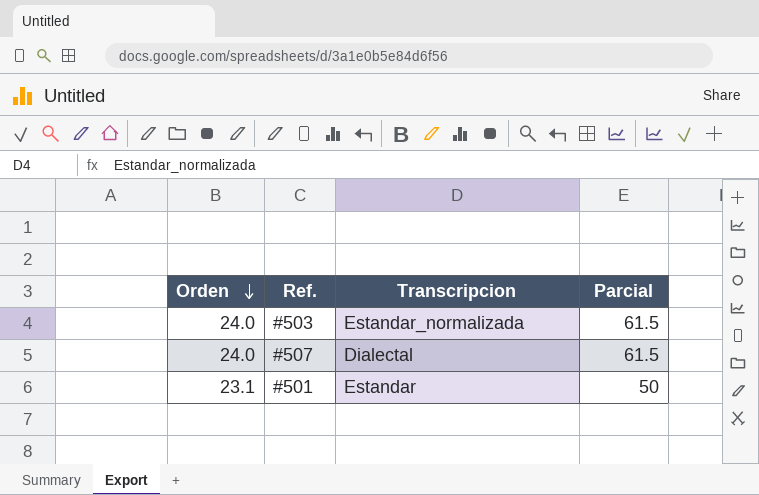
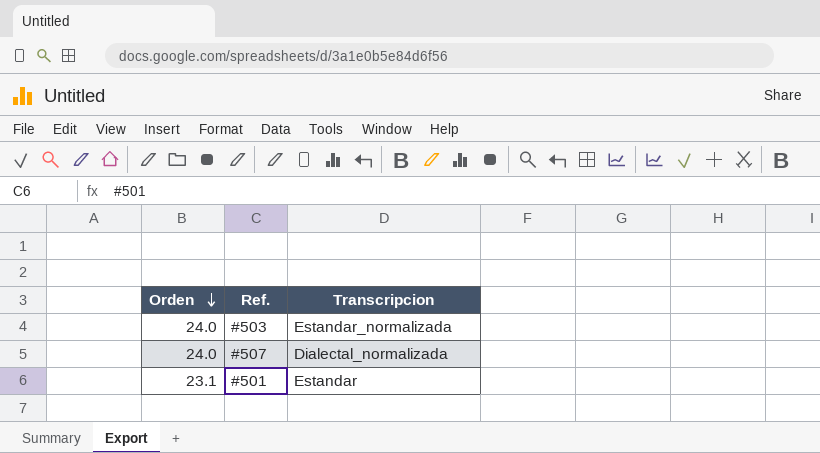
column Parcial | position: 4 -> none
#507 | Transcripcion: Dialectal -> Dialectal_normalizada

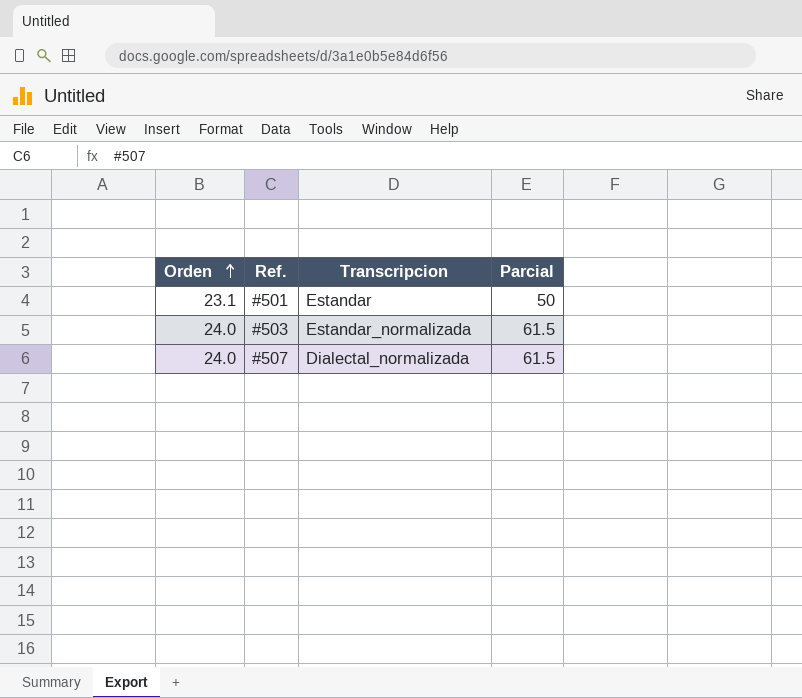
row order: Orden descending -> Orden ascending
column Parcial | position: none -> 4

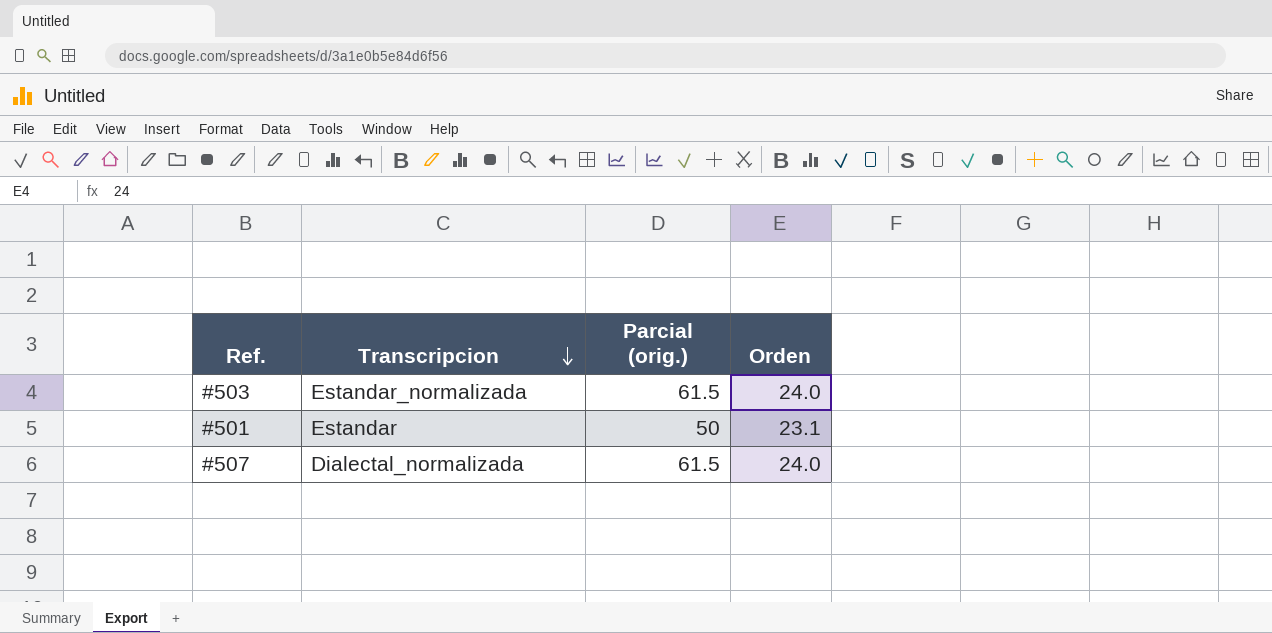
row order: Orden ascending -> Transcripcion descending
column name: Parcial -> Parcial (orig.)
column Orden | position: 1 -> 4

